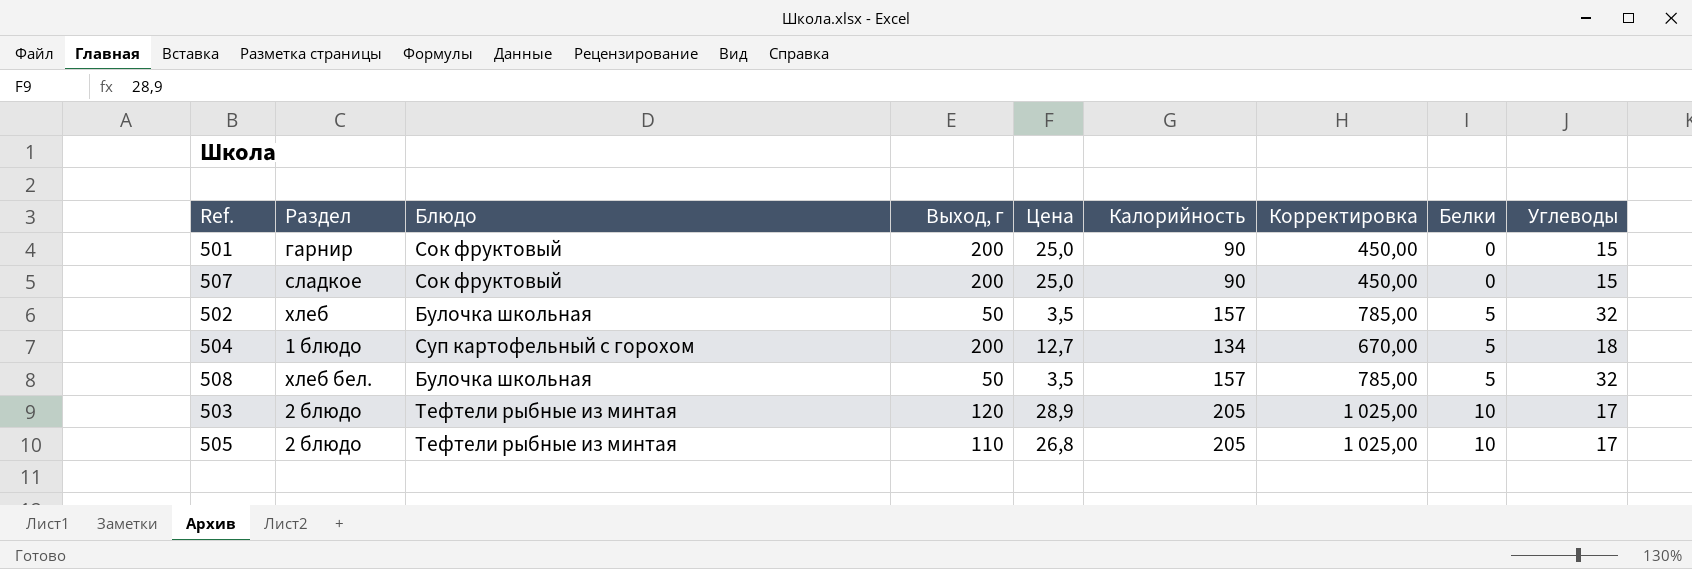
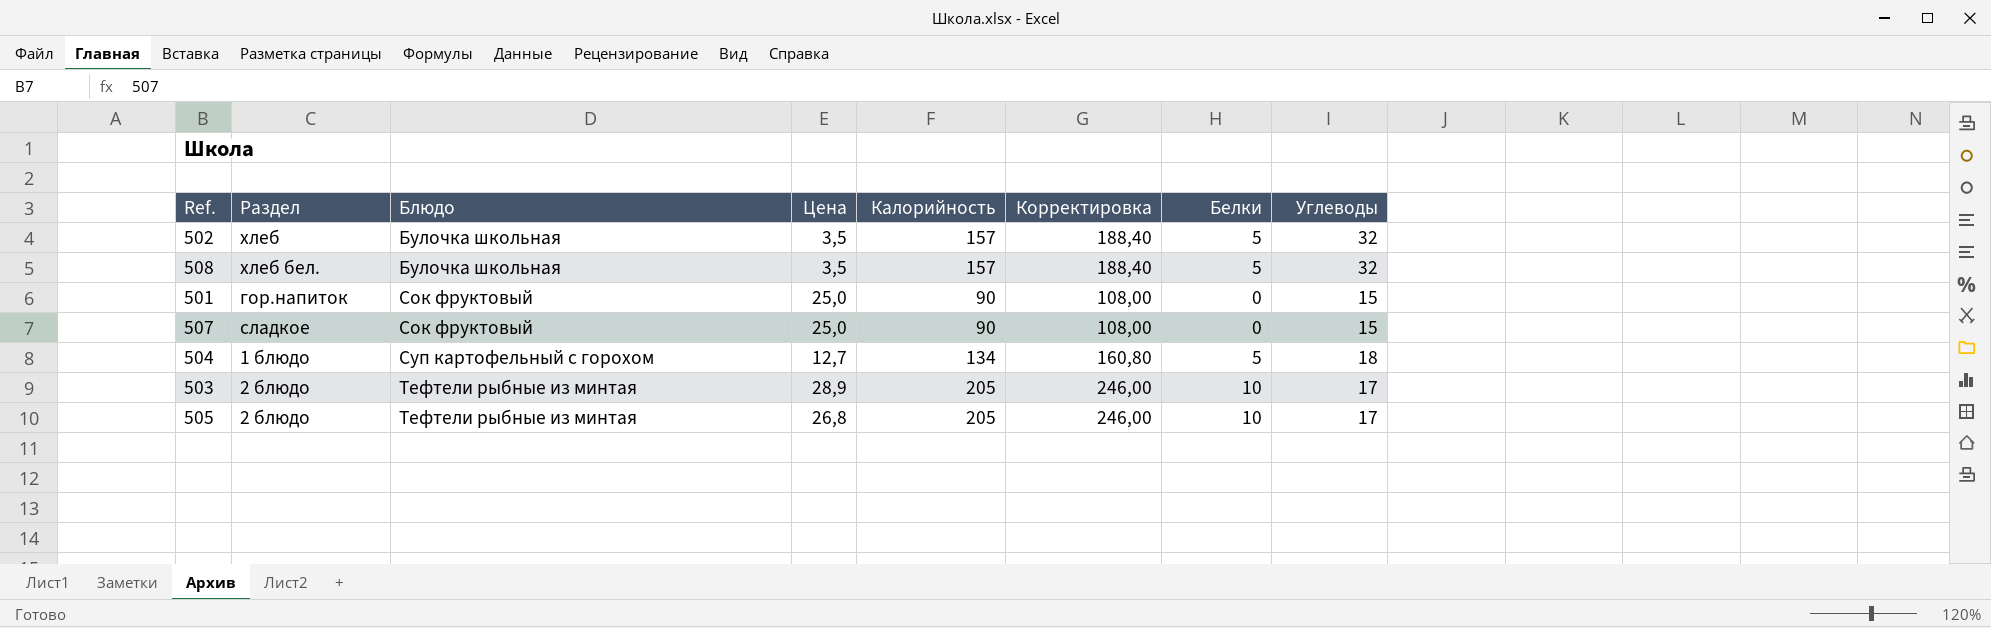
row order: Белки ascending -> Блюдо ascending
column Выход, г | position: 4 -> none
column Корректировка | formula: [Калорийность] * 5 -> [Калорийность] * 1,2
501 | Раздел: гарнир -> гор.напиток

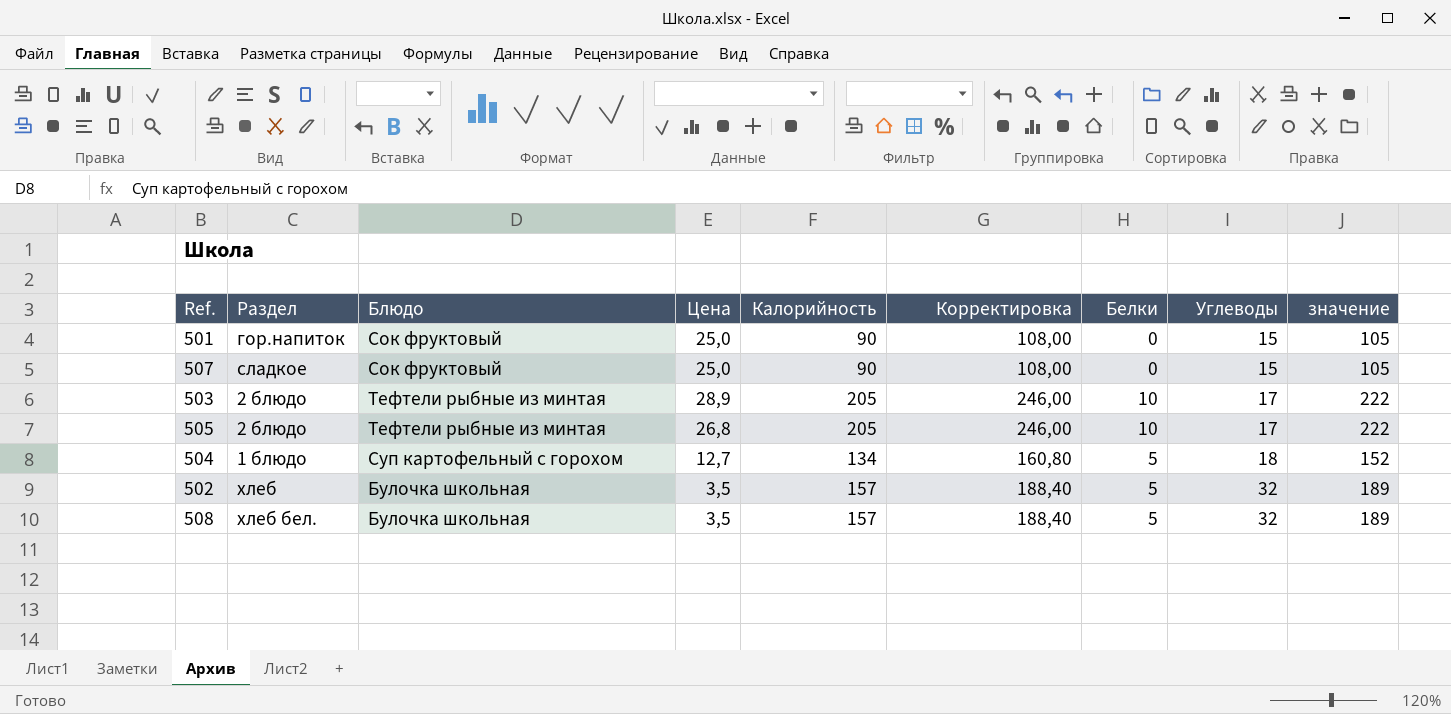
row order: Блюдо ascending -> Углеводы ascending
column значение | formula: none -> [Калорийность] + [Углеводы]

